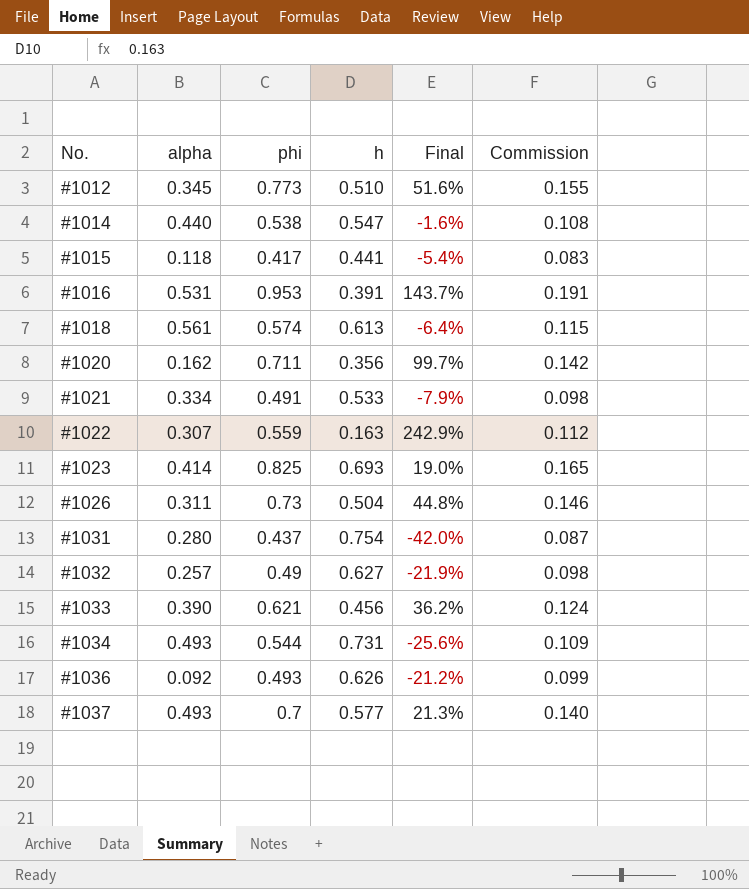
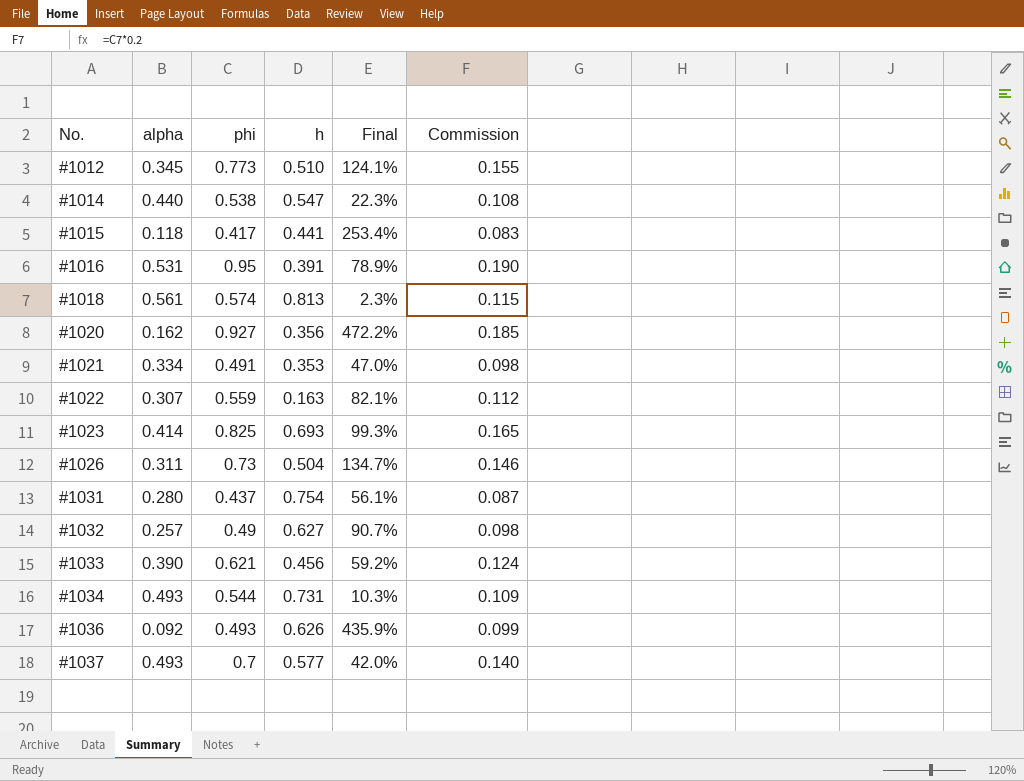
column Final | formula: ([phi] - [h]) / [h] -> ([phi] - [alpha]) / [alpha]
#1016 | phi: 0.953 -> 0.95
#1016 | Commission: 0.191 -> 0.190
#1018 | h: 0.613 -> 0.813
#1020 | phi: 0.711 -> 0.927
#1020 | Commission: 0.142 -> 0.185
#1021 | h: 0.533 -> 0.353

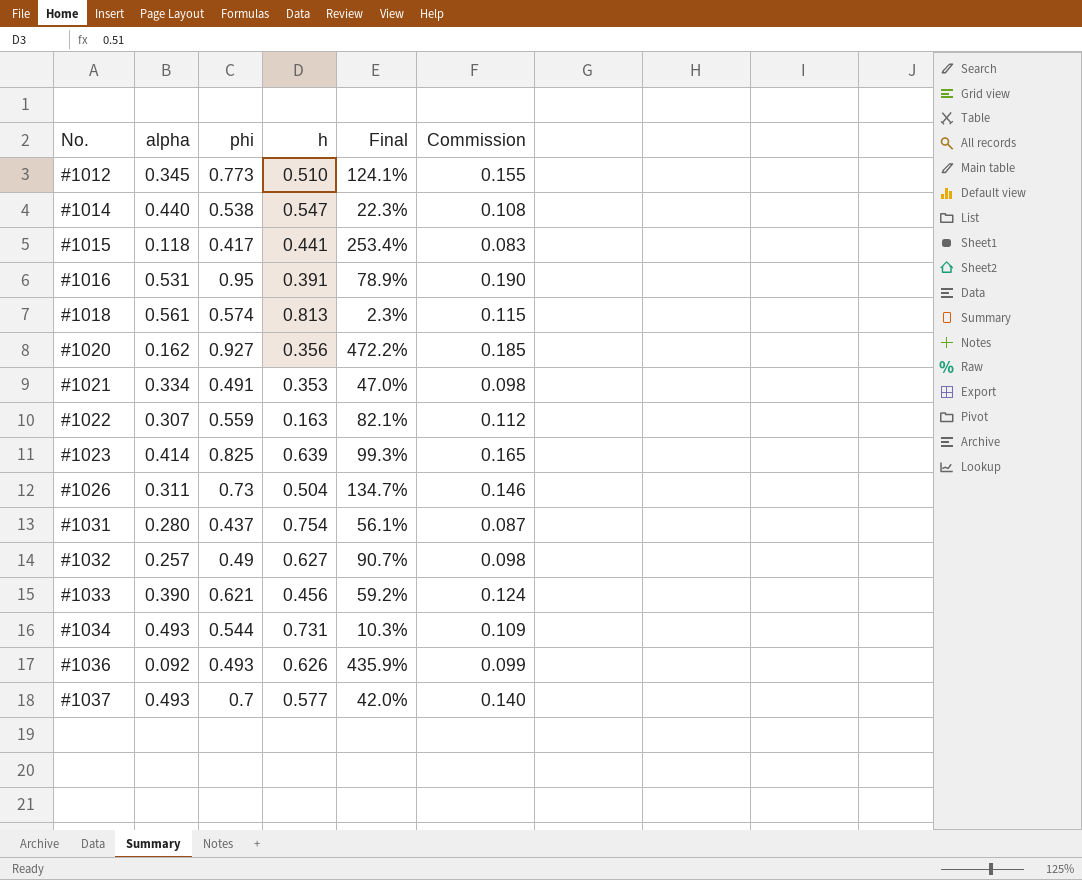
#1023 | h: 0.693 -> 0.639

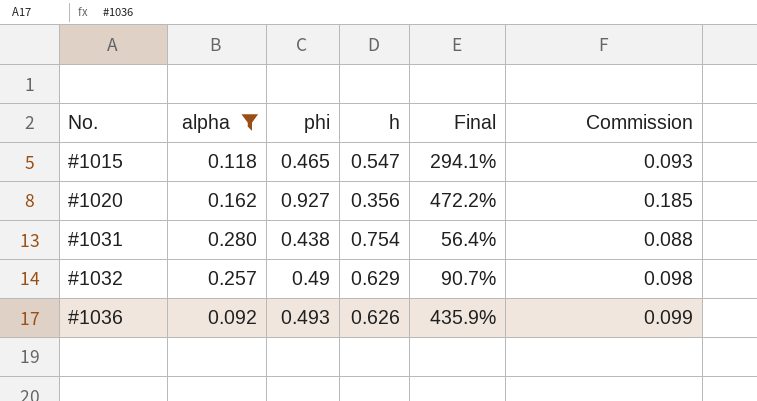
filter: none -> alpha <= 0.280
#1015 | phi: 0.417 -> 0.465
#1015 | h: 0.441 -> 0.547
#1015 | Final: 253.4% -> 294.1%
#1015 | Commission: 0.083 -> 0.093
#1031 | phi: 0.437 -> 0.438
#1031 | Final: 56.1% -> 56.4%
#1031 | Commission: 0.087 -> 0.088
#1032 | h: 0.627 -> 0.629

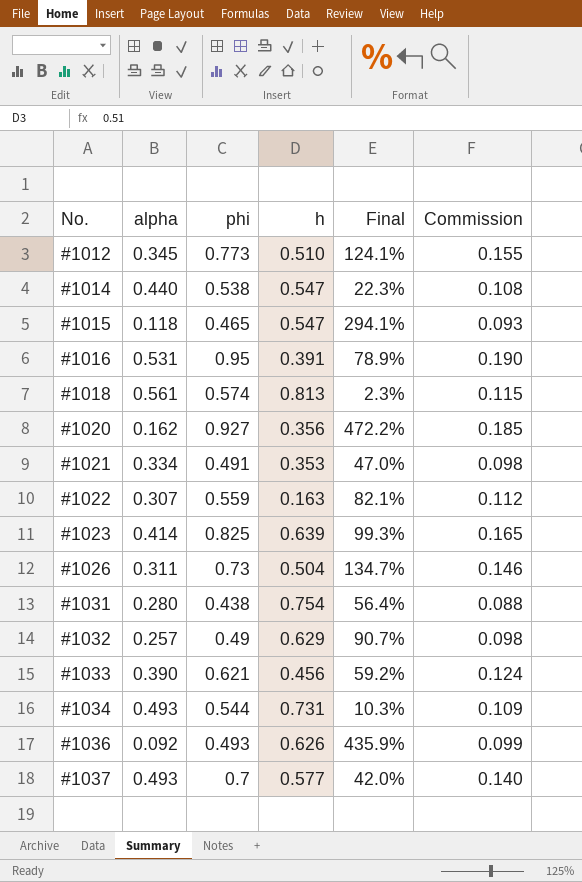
filter: alpha <= 0.280 -> none

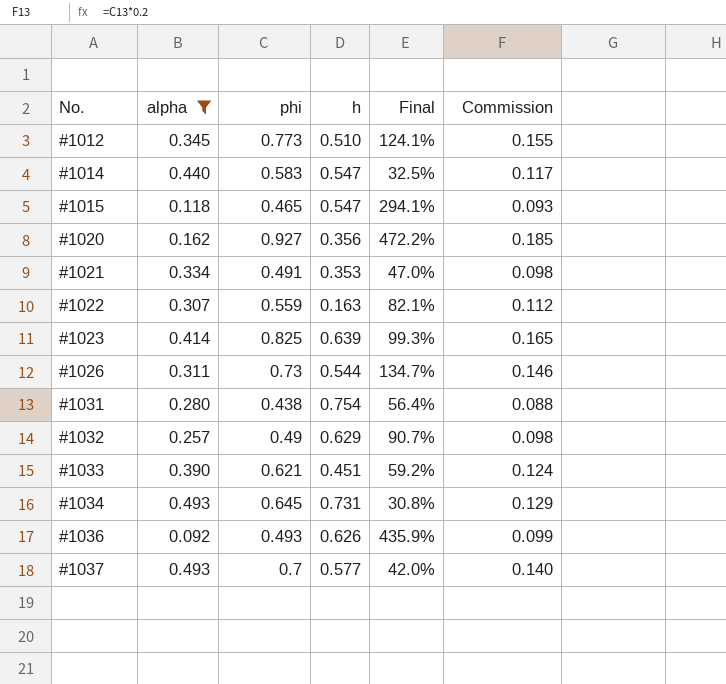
filter: none -> alpha <= 0.493
#1014 | phi: 0.538 -> 0.583
#1014 | Final: 22.3% -> 32.5%
#1014 | Commission: 0.108 -> 0.117
#1026 | h: 0.504 -> 0.544
#1033 | h: 0.456 -> 0.451
#1034 | phi: 0.544 -> 0.645
#1034 | Final: 10.3% -> 30.8%
#1034 | Commission: 0.109 -> 0.129

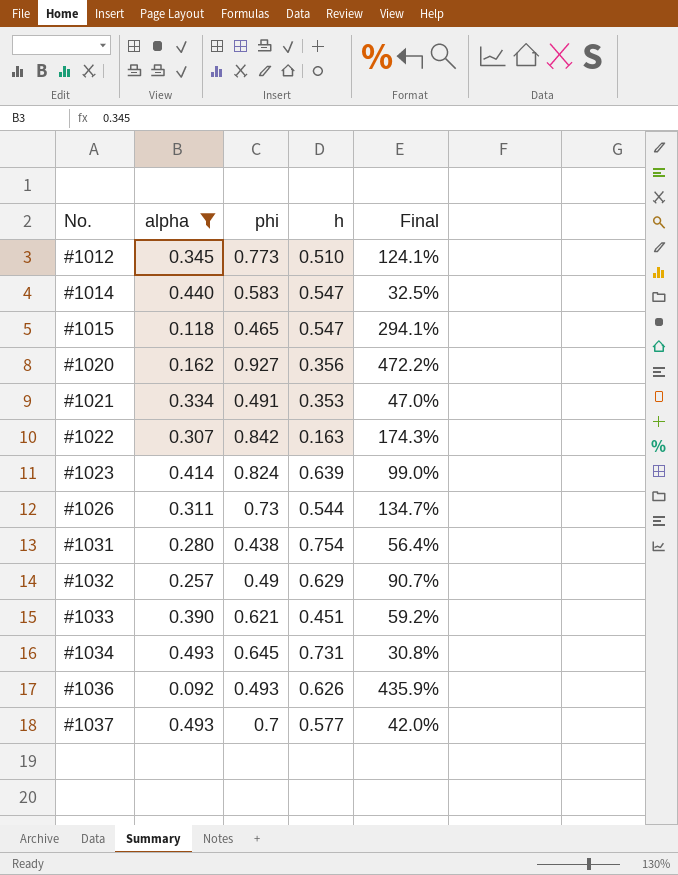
column Commission | formula: [phi] * 0.2 -> none
#1022 | phi: 0.559 -> 0.842
#1022 | Final: 82.1% -> 174.3%
#1023 | phi: 0.825 -> 0.824
#1023 | Final: 99.3% -> 99.0%

